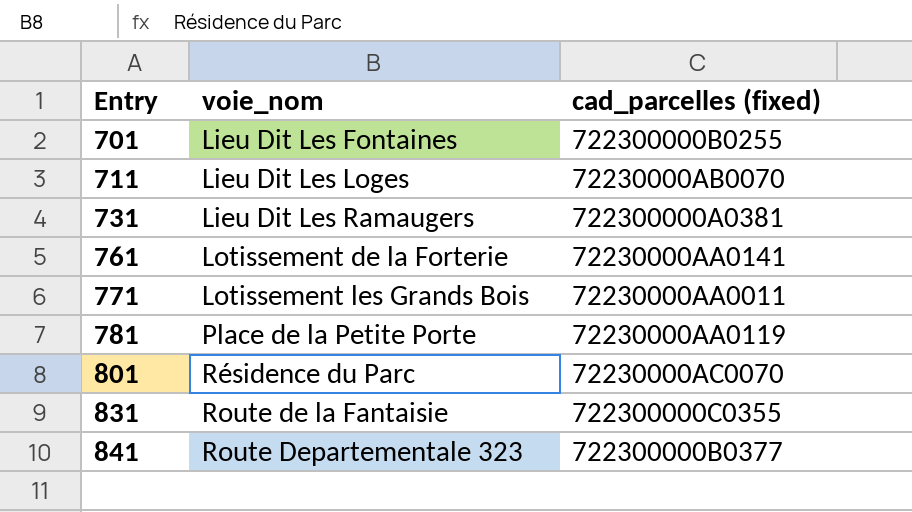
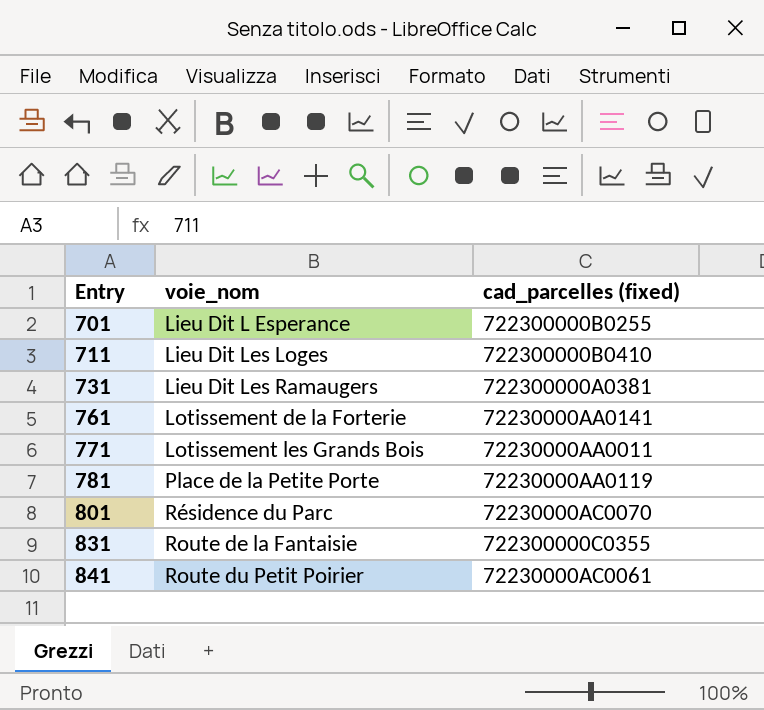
701 | voie_nom: Lieu Dit Les Fontaines -> Lieu Dit L Esperance
711 | cad_parcelles (fixed): 72230000AB0070 -> 722300000B0410
841 | voie_nom: Route Departementale 323 -> Route du Petit Poirier
841 | cad_parcelles (fixed): 722300000B0377 -> 72230000AC0061

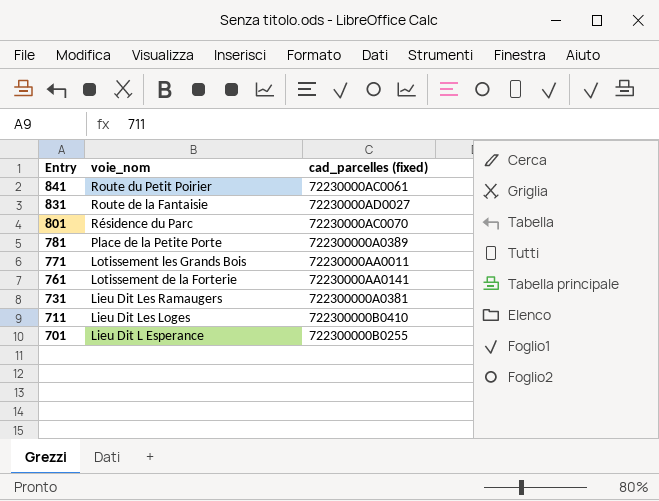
row order: Entry ascending -> Entry descending
831 | cad_parcelles (fixed): 722300000C0355 -> 72230000AD0027
781 | cad_parcelles (fixed): 72230000AA0119 -> 722300000A0389

